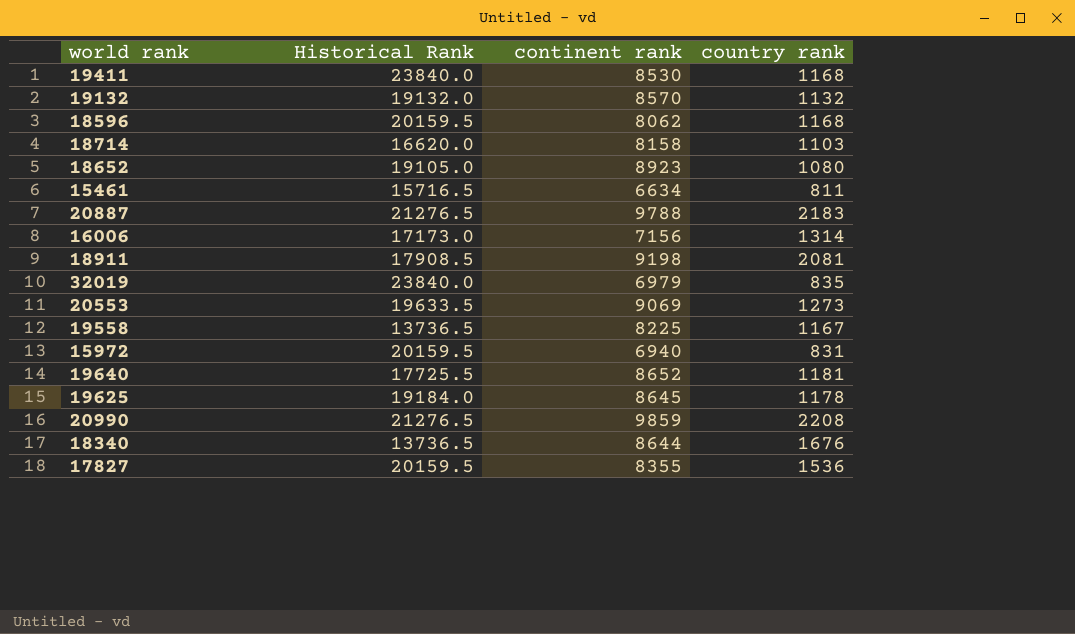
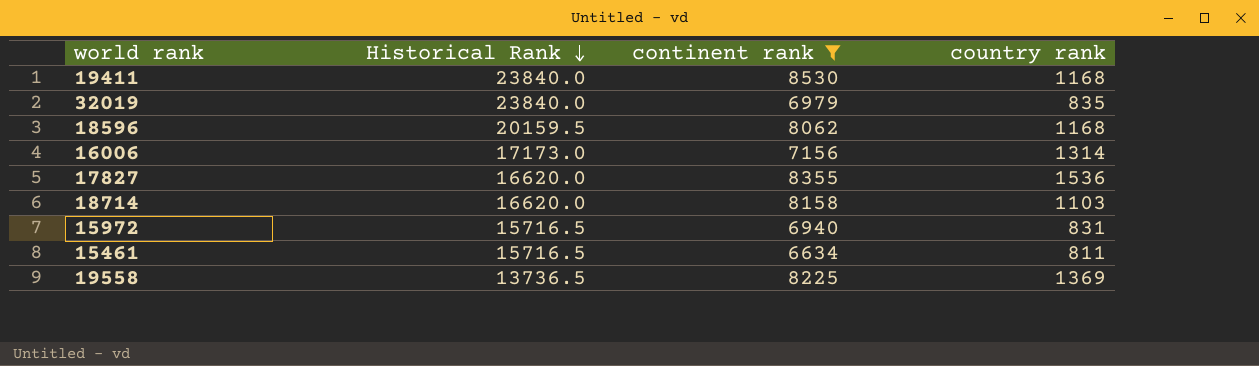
filter: none -> continent rank <= 8530
row order: none -> Historical Rank descending
17827 | Historical Rank: 20159.5 -> 16620.0
15972 | Historical Rank: 20159.5 -> 15716.5
19558 | country rank: 1167 -> 1369

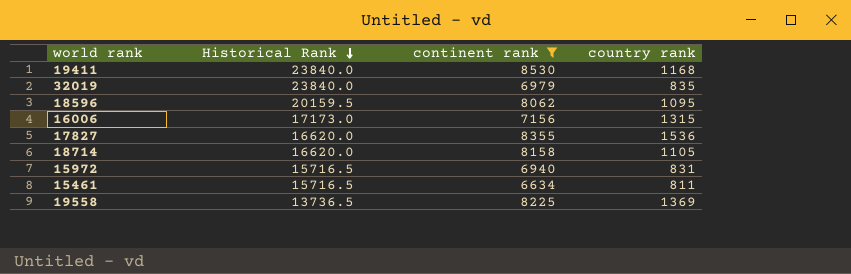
18596 | country rank: 1168 -> 1095
16006 | country rank: 1314 -> 1315
18714 | country rank: 1103 -> 1105

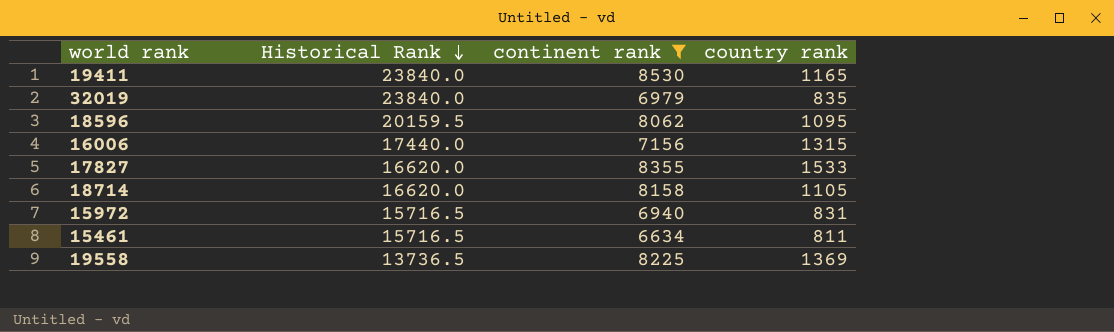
19411 | country rank: 1168 -> 1165
16006 | Historical Rank: 17173.0 -> 17440.0
17827 | country rank: 1536 -> 1533

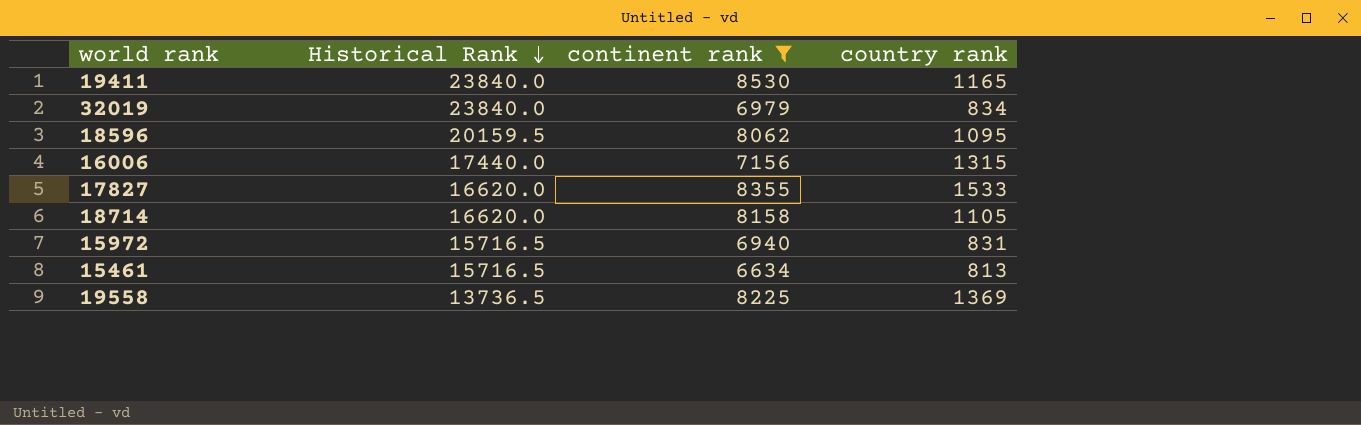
32019 | country rank: 835 -> 834
15461 | country rank: 811 -> 813

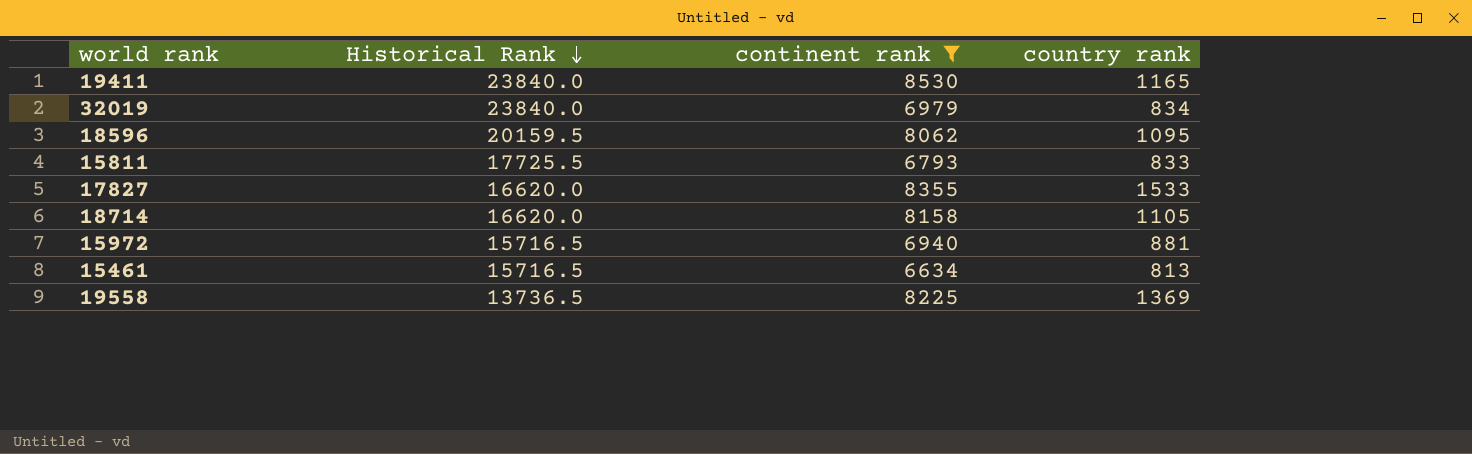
row 16006: 17440.0 | 7156 | 1315 -> none
row 15811: none -> 17725.5 | 6793 | 833
15972 | country rank: 831 -> 881

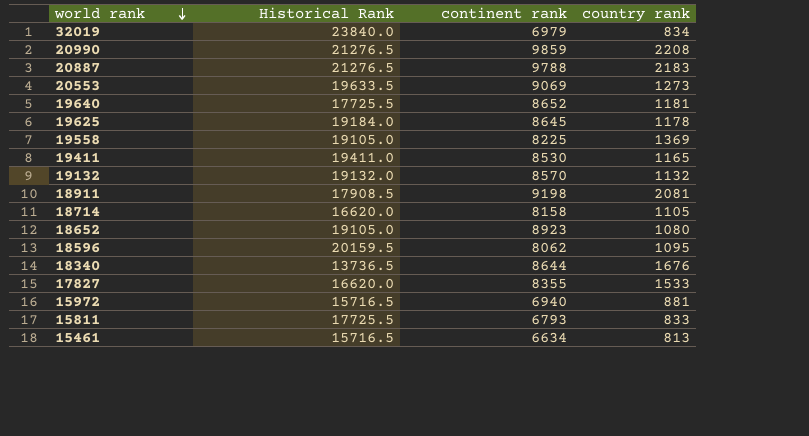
filter: continent rank <= 8530 -> none
row order: Historical Rank descending -> world rank descending
19558 | Historical Rank: 13736.5 -> 19105.0
19411 | Historical Rank: 23840.0 -> 19411.0

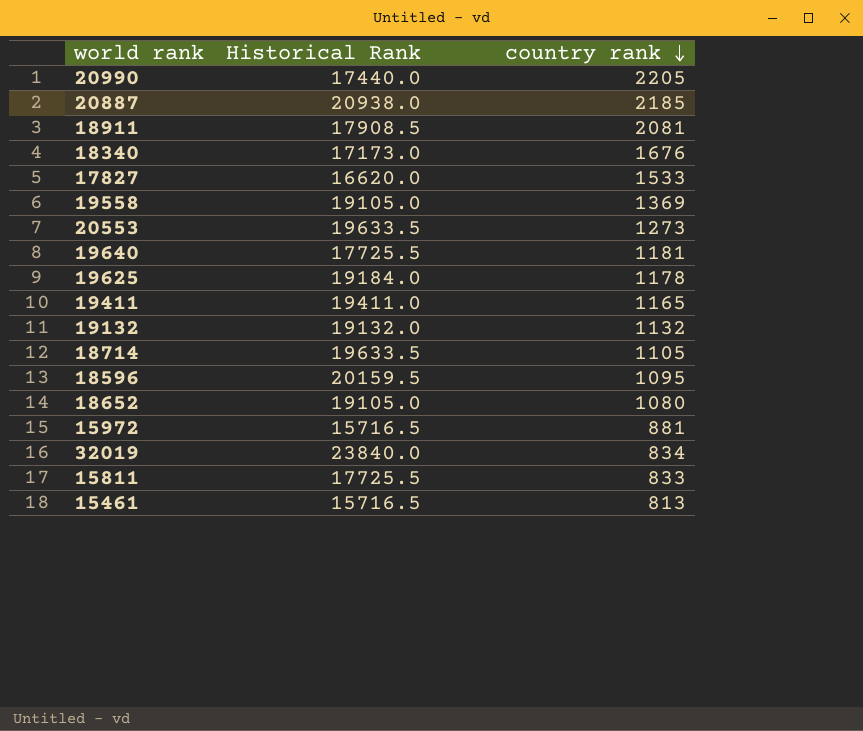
row order: world rank descending -> country rank descending
column continent rank | position: 3 -> none
20990 | Historical Rank: 21276.5 -> 17440.0
20990 | country rank: 2208 -> 2205
20887 | Historical Rank: 21276.5 -> 20938.0
20887 | country rank: 2183 -> 2185
18340 | Historical Rank: 13736.5 -> 17173.0
18714 | Historical Rank: 16620.0 -> 19633.5

